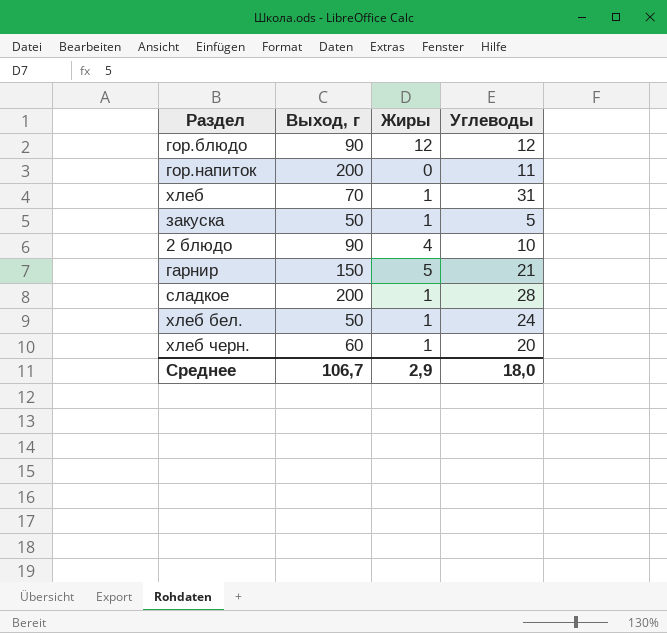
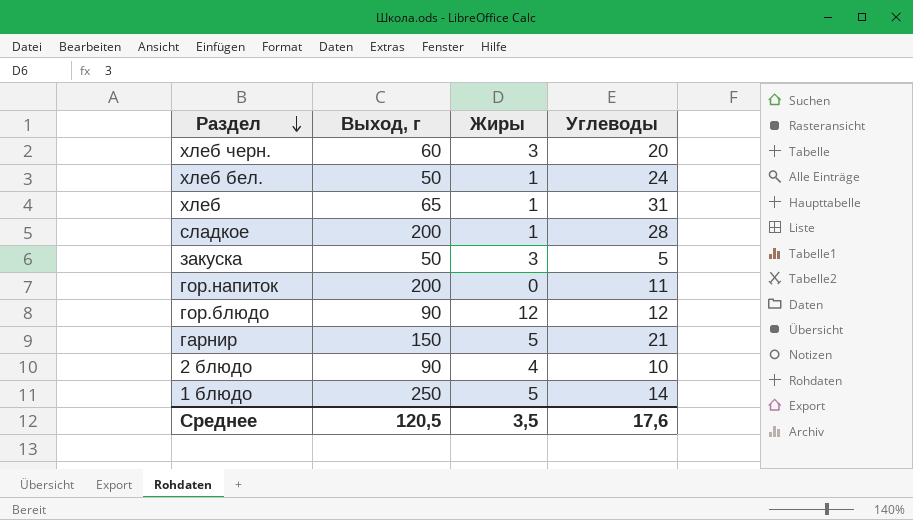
row order: none -> Раздел descending
хлеб черн. | Жиры: 1 -> 3
хлеб | Выход, г: 70 -> 65
закуска | Жиры: 1 -> 3
row 1 блюдо: none -> 250 | 5 | 14
Среднее | Выход, г: 106,7 -> 120,5
Среднее | Жиры: 2,9 -> 3,5
Среднее | Углеводы: 18,0 -> 17,6

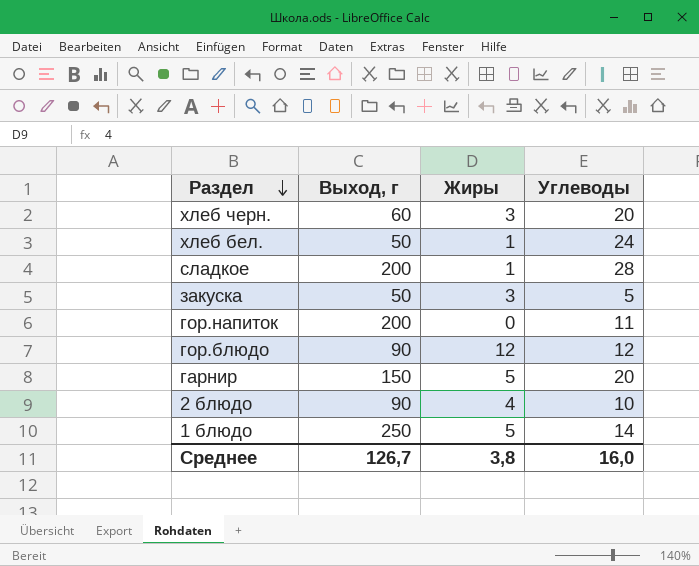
row хлеб: 65 | 1 | 31 -> none
гарнир | Углеводы: 21 -> 20
Среднее | Выход, г: 120,5 -> 126,7
Среднее | Жиры: 3,5 -> 3,8
Среднее | Углеводы: 17,6 -> 16,0

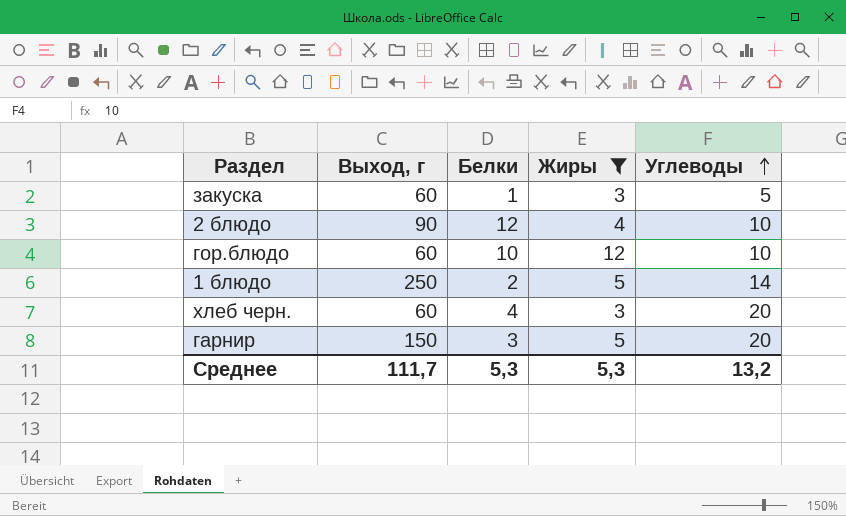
filter: none -> Жиры >= 3
row order: Раздел descending -> Углеводы ascending
column Белки | position: none -> 3
закуска | Выход, г: 50 -> 60
гор.блюдо | Выход, г: 90 -> 60
гор.блюдо | Углеводы: 12 -> 10
Среднее | Выход, г: 126,7 -> 111,7
Среднее | Жиры: 3,8 -> 5,3
Среднее | Углеводы: 16,0 -> 13,2

